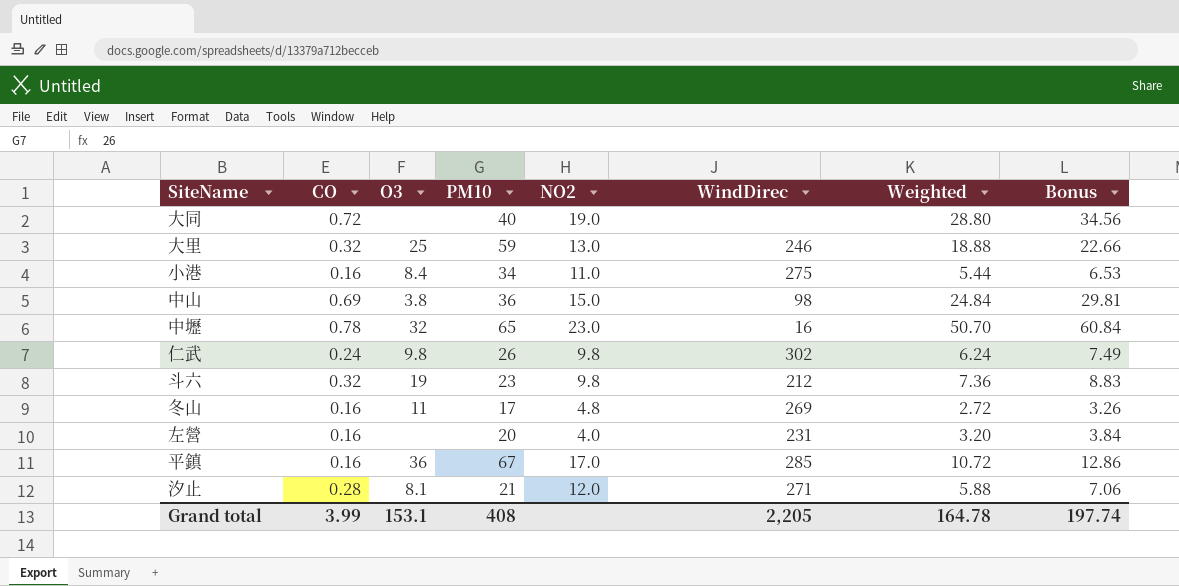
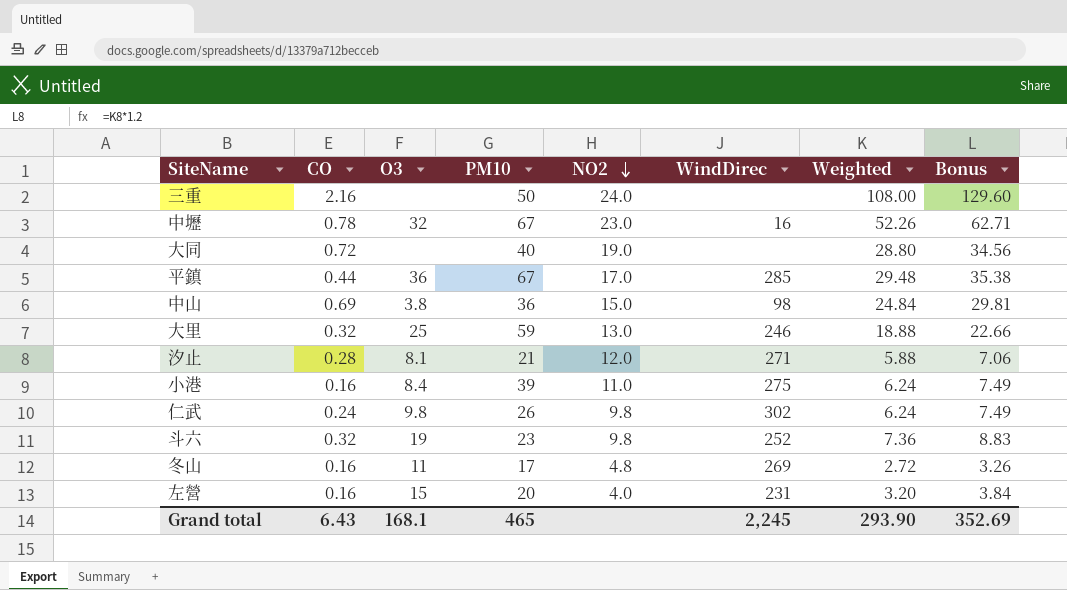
row order: none -> NO2 descending
row 三重: none -> 2.16 | none | 50 | 24.0 | none | 108.00 | 129.60
中壢 | PM10: 65 -> 67
中壢 | Weighted: 50.70 -> 52.26
中壢 | Bonus: 60.84 -> 62.71
平鎮 | CO: 0.16 -> 0.44
平鎮 | Weighted: 10.72 -> 29.48
平鎮 | Bonus: 12.86 -> 35.38
小港 | PM10: 34 -> 39
小港 | Weighted: 5.44 -> 6.24
小港 | Bonus: 6.53 -> 7.49
斗六 | WindDirec: 212 -> 252
左營 | O3: none -> 15
Grand total | CO: 3.99 -> 6.43
Grand total | O3: 153.1 -> 168.1
Grand total | PM10: 408 -> 465
Grand total | WindDirec: 2,205 -> 2,245
Grand total | Weighted: 164.78 -> 293.90
Grand total | Bonus: 197.74 -> 352.69

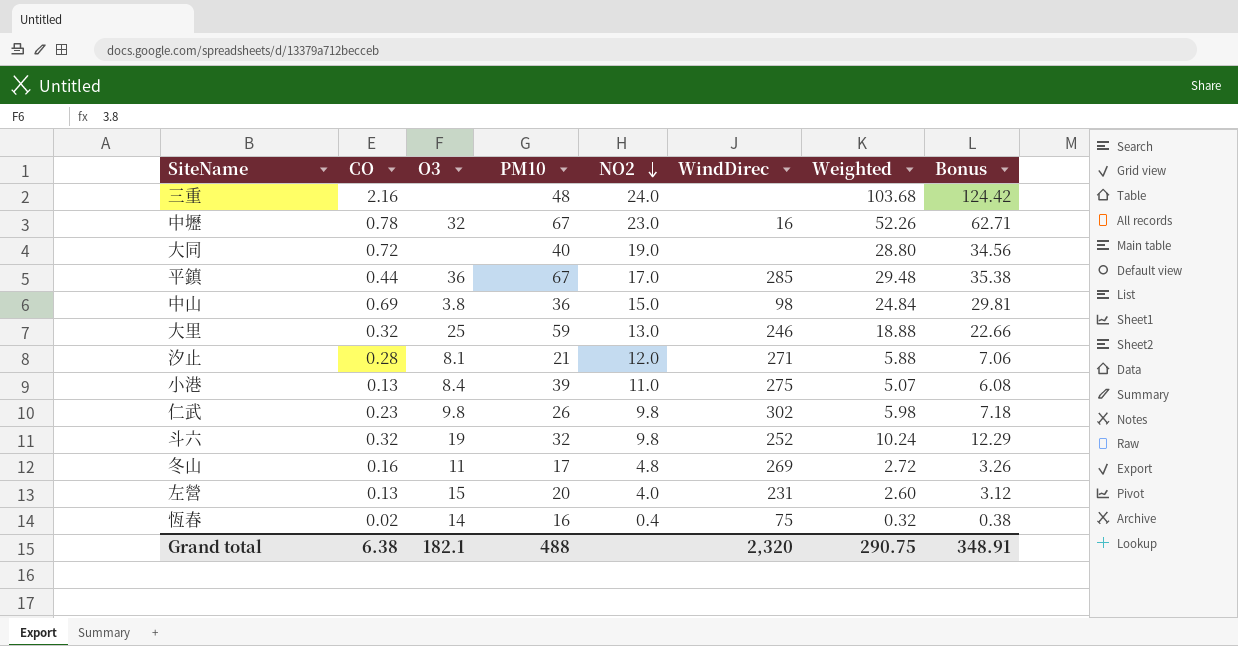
三重 | PM10: 50 -> 48
三重 | Weighted: 108.00 -> 103.68
三重 | Bonus: 129.60 -> 124.42
小港 | CO: 0.16 -> 0.13
小港 | Weighted: 6.24 -> 5.07
小港 | Bonus: 7.49 -> 6.08
仁武 | CO: 0.24 -> 0.23
仁武 | Weighted: 6.24 -> 5.98
仁武 | Bonus: 7.49 -> 7.18
斗六 | PM10: 23 -> 32
斗六 | Weighted: 7.36 -> 10.24
斗六 | Bonus: 8.83 -> 12.29
左營 | CO: 0.16 -> 0.13
左營 | Weighted: 3.20 -> 2.60
左營 | Bonus: 3.84 -> 3.12
row 恆春: none -> 0.02 | 14 | 16 | 0.4 | 75 | 0.32 | 0.38
Grand total | CO: 6.43 -> 6.38
Grand total | O3: 168.1 -> 182.1
Grand total | PM10: 465 -> 488
Grand total | WindDirec: 2,245 -> 2,320
Grand total | Weighted: 293.90 -> 290.75
Grand total | Bonus: 352.69 -> 348.91

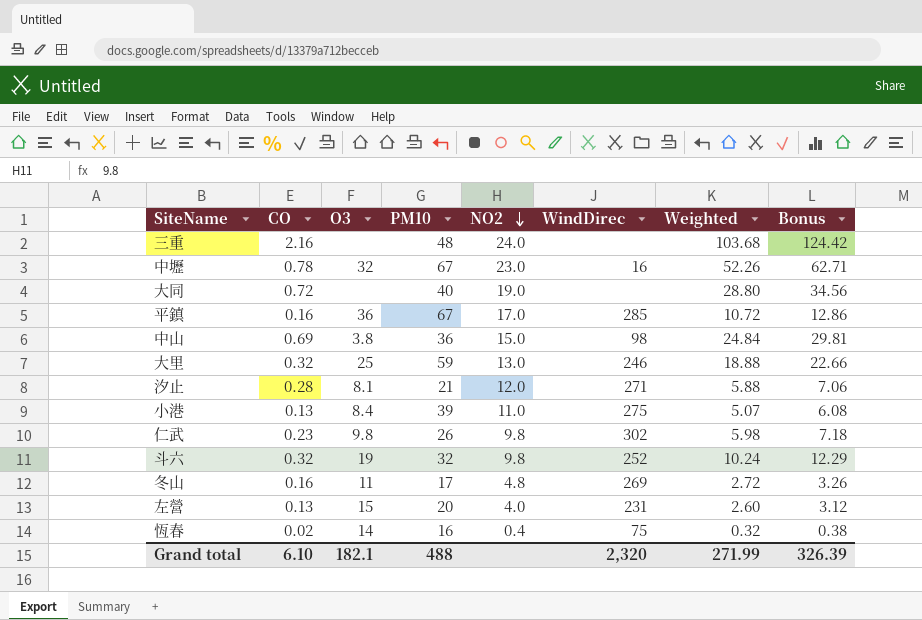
平鎮 | CO: 0.44 -> 0.16
平鎮 | Weighted: 29.48 -> 10.72
平鎮 | Bonus: 35.38 -> 12.86
Grand total | CO: 6.38 -> 6.10
Grand total | Weighted: 290.75 -> 271.99
Grand total | Bonus: 348.91 -> 326.39

